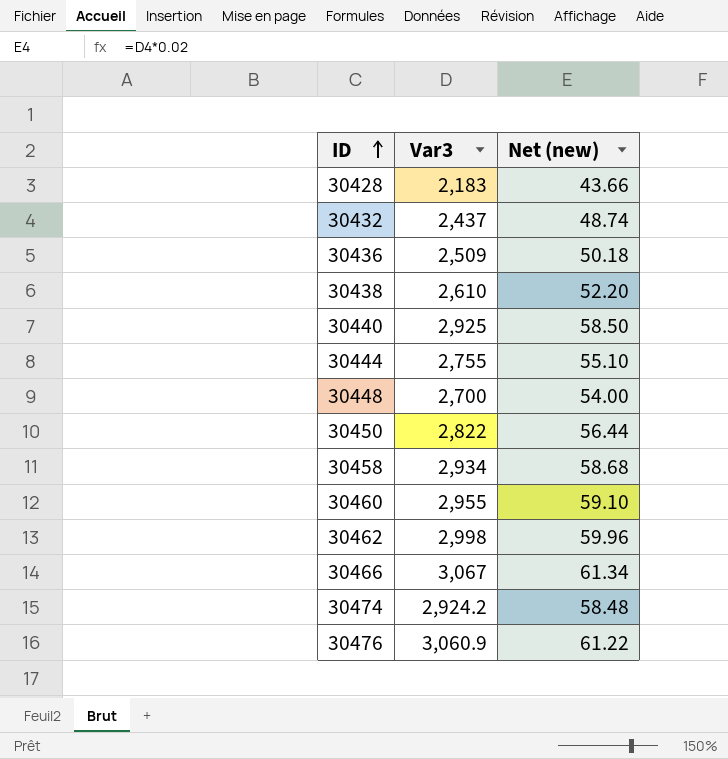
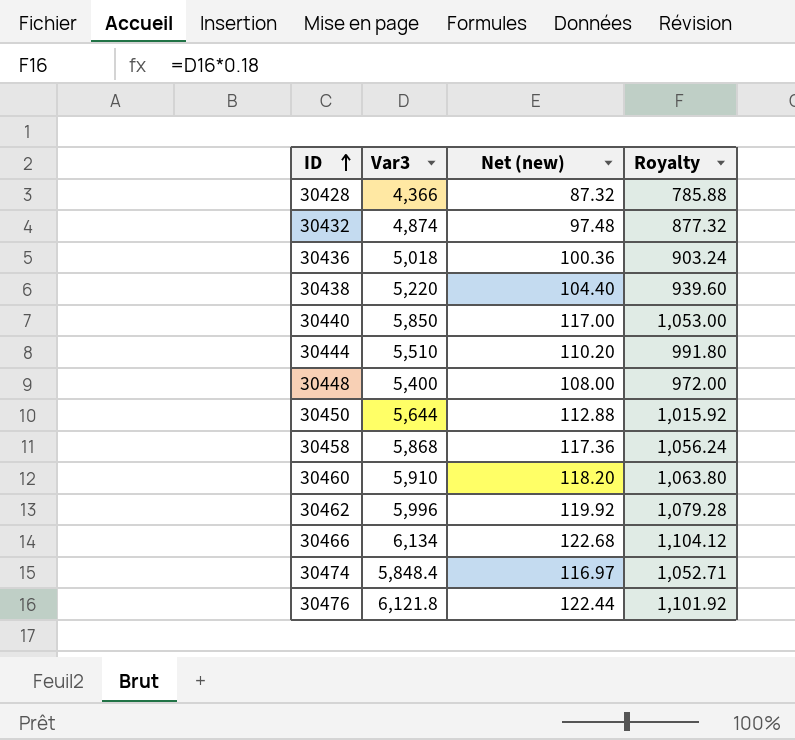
column Royalty | formula: none -> [Var3] * 0.18
30428 | Var3: 2,183 -> 4,366
30428 | Net (new): 43.66 -> 87.32
30432 | Var3: 2,437 -> 4,874
30432 | Net (new): 48.74 -> 97.48
30436 | Var3: 2,509 -> 5,018
30436 | Net (new): 50.18 -> 100.36
30438 | Var3: 2,610 -> 5,220
30438 | Net (new): 52.20 -> 104.40
30440 | Var3: 2,925 -> 5,850
30440 | Net (new): 58.50 -> 117.00
30444 | Var3: 2,755 -> 5,510
30444 | Net (new): 55.10 -> 110.20
30448 | Var3: 2,700 -> 5,400
30448 | Net (new): 54.00 -> 108.00
30450 | Var3: 2,822 -> 5,644
30450 | Net (new): 56.44 -> 112.88
30458 | Var3: 2,934 -> 5,868
30458 | Net (new): 58.68 -> 117.36
30460 | Var3: 2,955 -> 5,910
30460 | Net (new): 59.10 -> 118.20
30462 | Var3: 2,998 -> 5,996
30462 | Net (new): 59.96 -> 119.92
30466 | Var3: 3,067 -> 6,134
30466 | Net (new): 61.34 -> 122.68
30474 | Var3: 2,924.2 -> 5,848.4
30474 | Net (new): 58.48 -> 116.97
30476 | Var3: 3,060.9 -> 6,121.8
30476 | Net (new): 61.22 -> 122.44

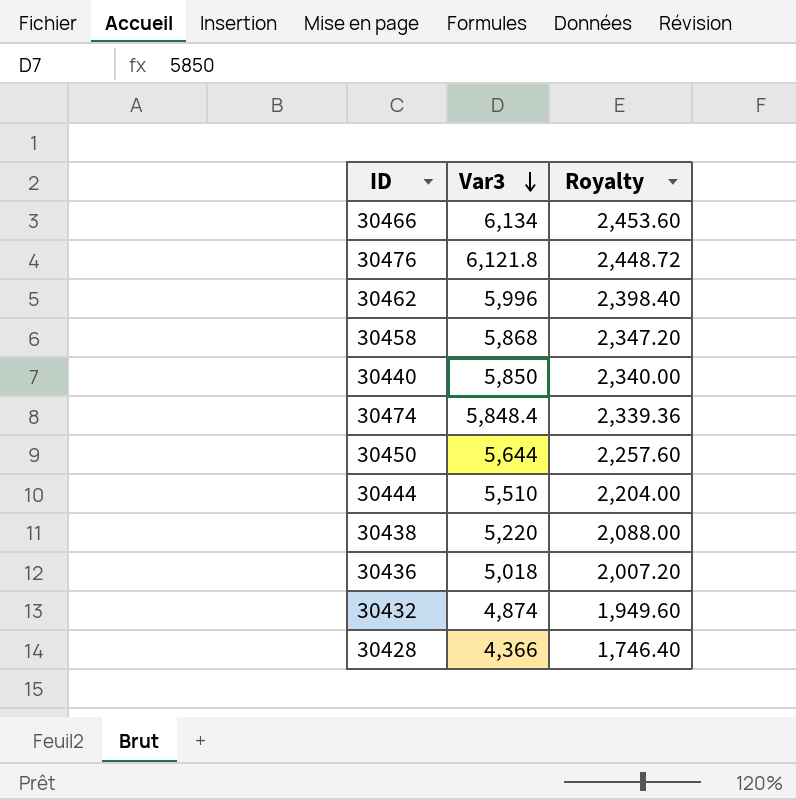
row order: ID ascending -> Var3 descending
column Net (new) | formula: [Var3] * 0.02 -> none
column Royalty | formula: [Var3] * 0.18 -> [Var3] * 0.4
row 30448: 5,400 | 108.00 | 972.00 -> none
row 30460: 5,910 | 118.20 | 1,063.80 -> none

